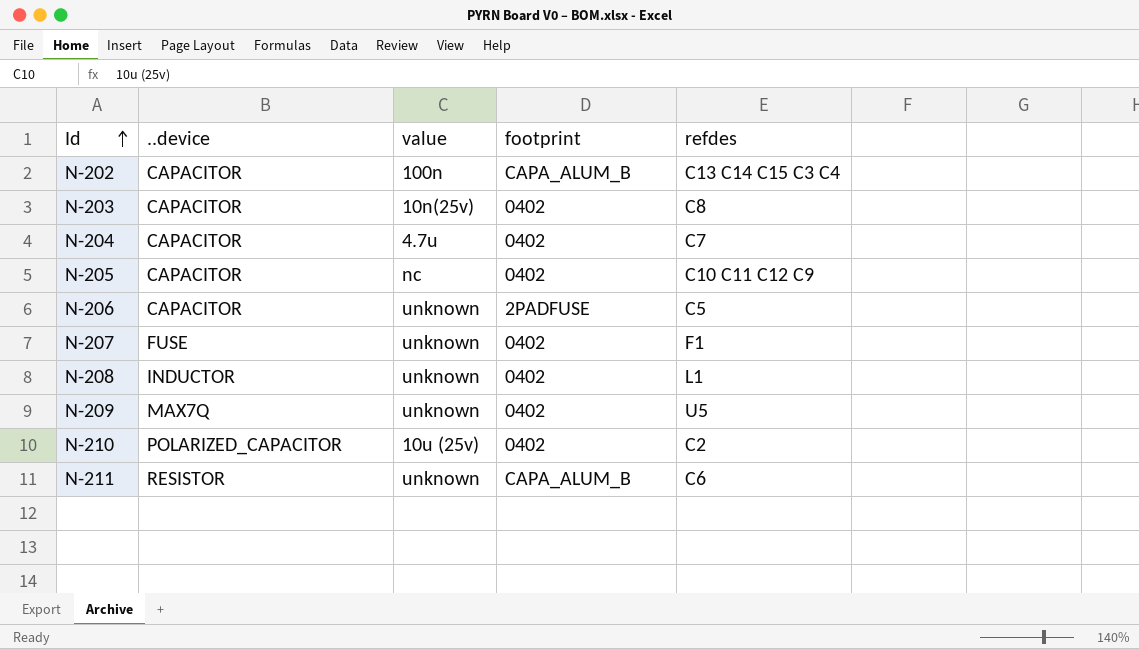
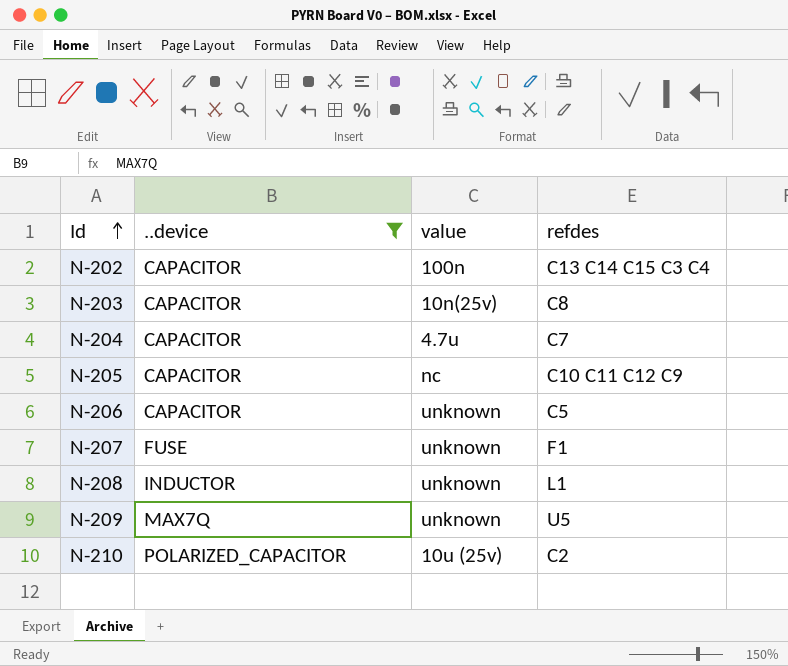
filter: none -> ..device != RESISTOR
column footprint | position: 4 -> none

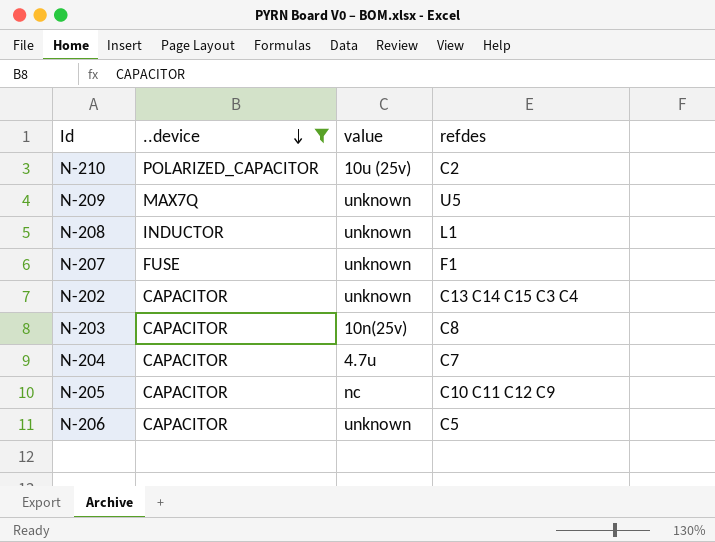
row order: Id ascending -> ..device descending
N-202 | value: 100n -> unknown

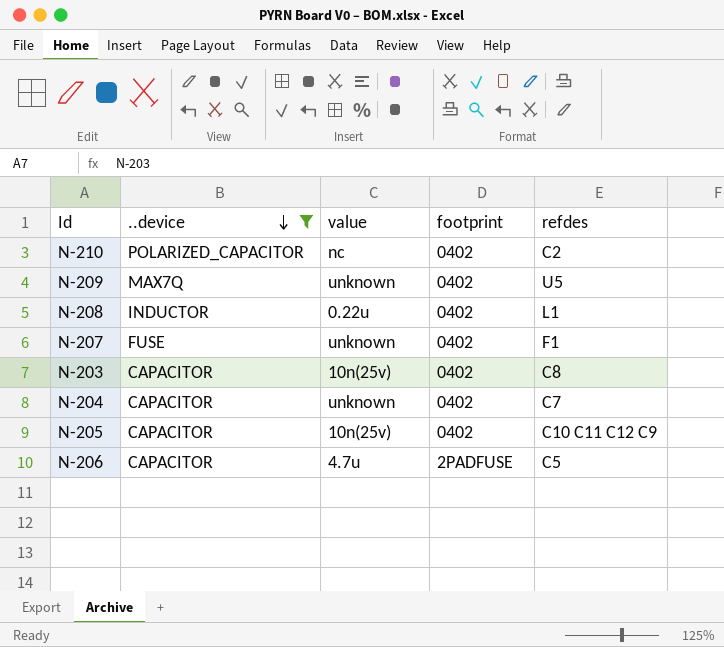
column footprint | position: none -> 4
row N-202: CAPACITOR | unknown | C13 C14 C15 C3 C4 -> none
N-210 | value: 10u (25v) -> nc
N-208 | value: unknown -> 0.22u
N-204 | value: 4.7u -> unknown
N-205 | value: nc -> 10n(25v)
N-206 | value: unknown -> 4.7u

